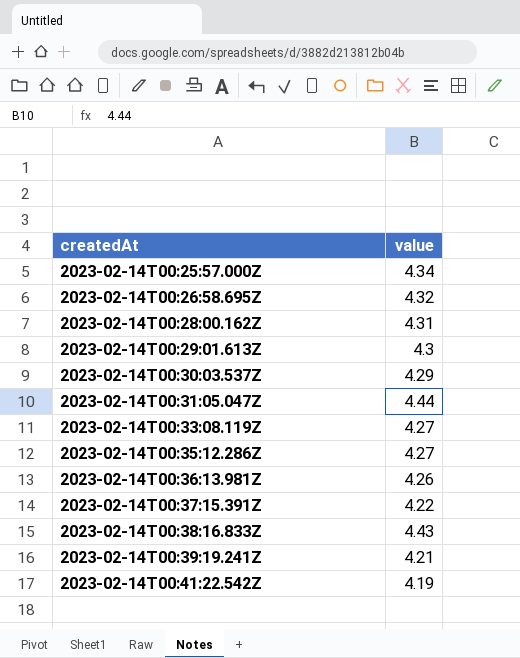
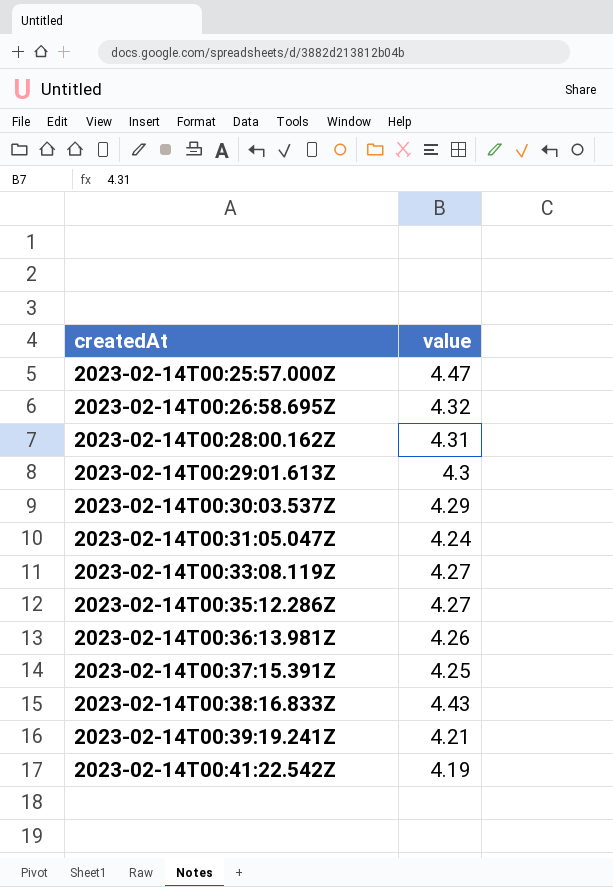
2023-02-14T00:25:57.000Z | value: 4.34 -> 4.47
2023-02-14T00:31:05.047Z | value: 4.44 -> 4.24
2023-02-14T00:37:15.391Z | value: 4.22 -> 4.25

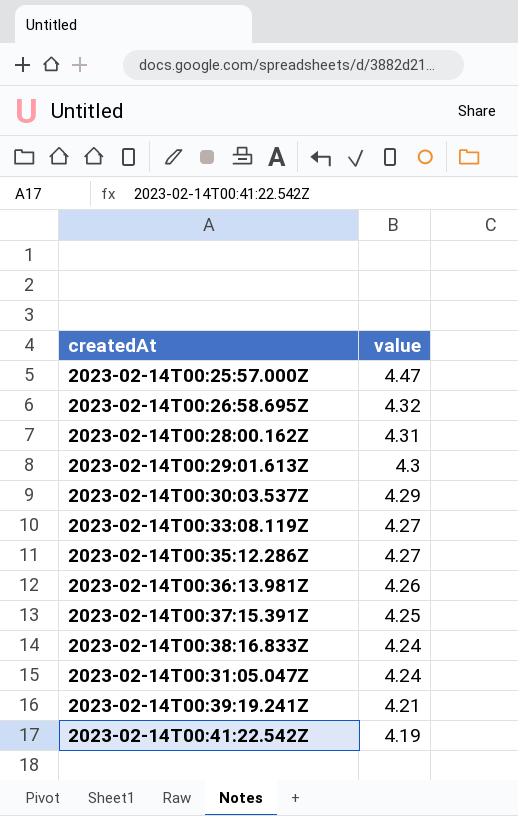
row order: createdAt ascending -> value descending
2023-02-14T00:38:16.833Z | value: 4.43 -> 4.24

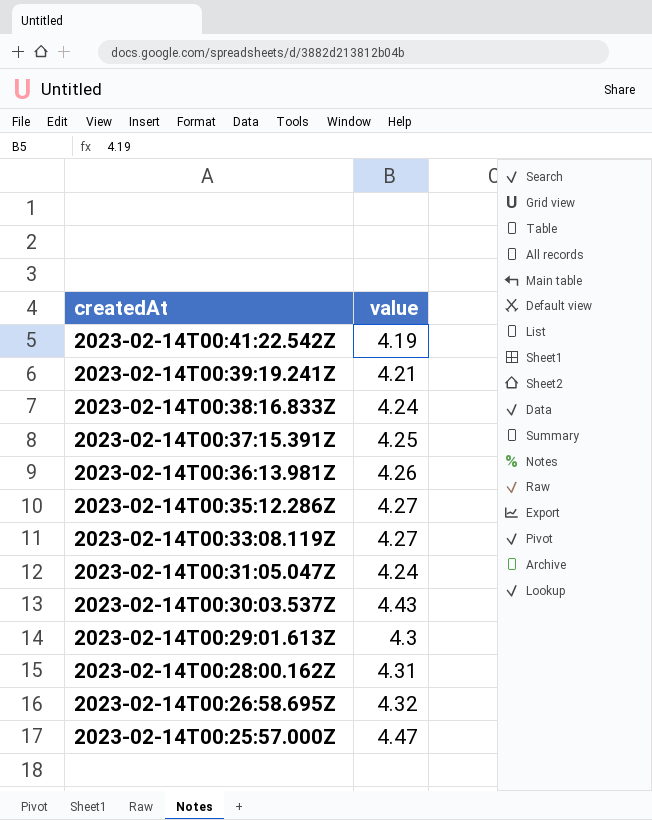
row order: value descending -> createdAt descending
2023-02-14T00:30:03.537Z | value: 4.29 -> 4.43

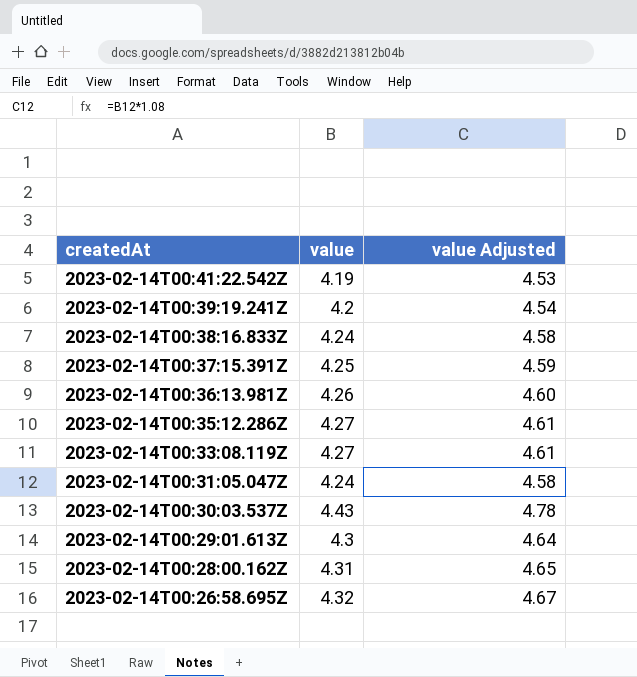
column value Adjusted | formula: none -> [value] * 1.08
row 2023-02-14T00:25:57.000Z: 4.47 -> none
2023-02-14T00:39:19.241Z | value: 4.21 -> 4.2

